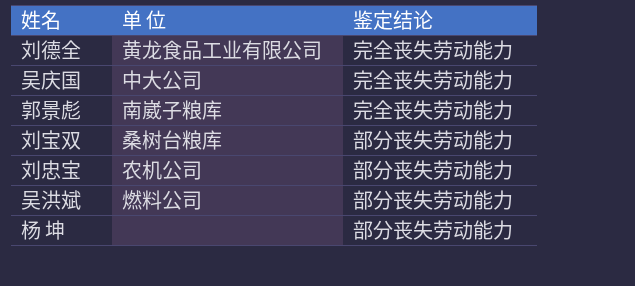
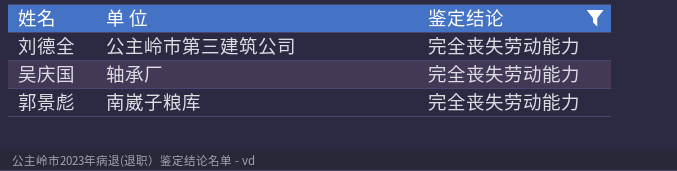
filter: none -> 鉴定结论 = 完全丧失劳动能力
刘德全 | 单 位: 黄龙食品工业有限公司 -> 公主岭市第三建筑公司
吴庆国 | 单 位: 中大公司 -> 轴承厂

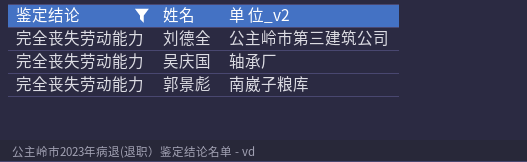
column 鉴定结论 | position: 3 -> 1
column name: 单 位 -> 单 位_v2

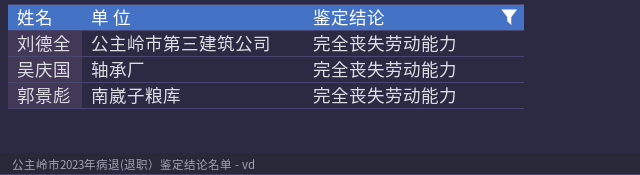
column name: 单 位_v2 -> 单 位
column 鉴定结论 | position: 1 -> 3

